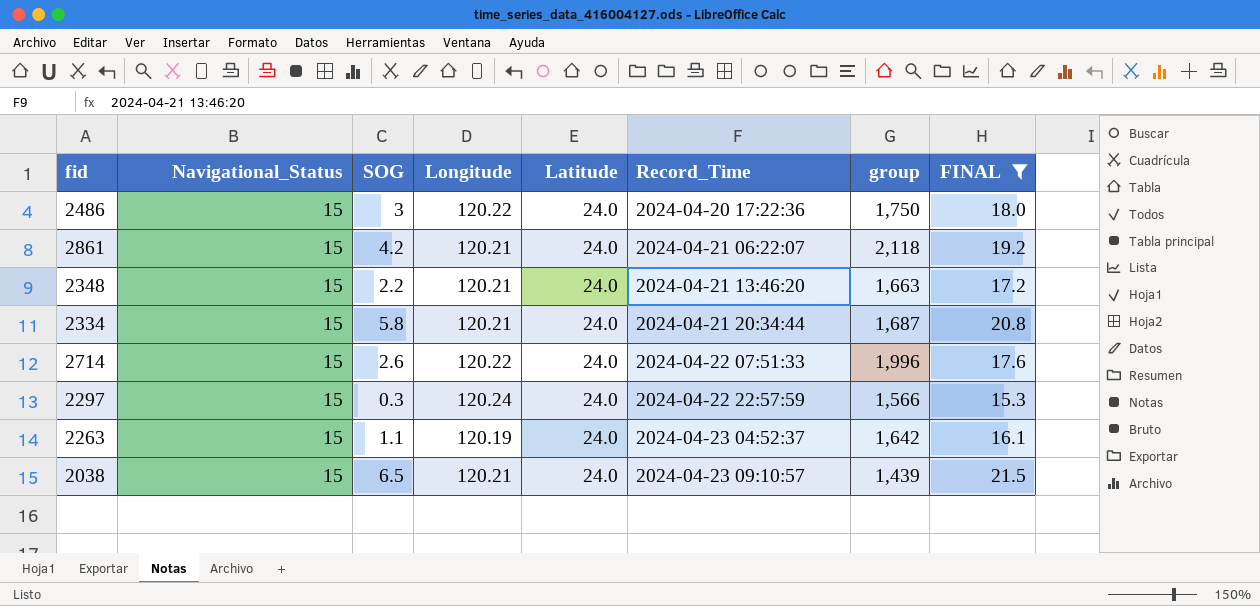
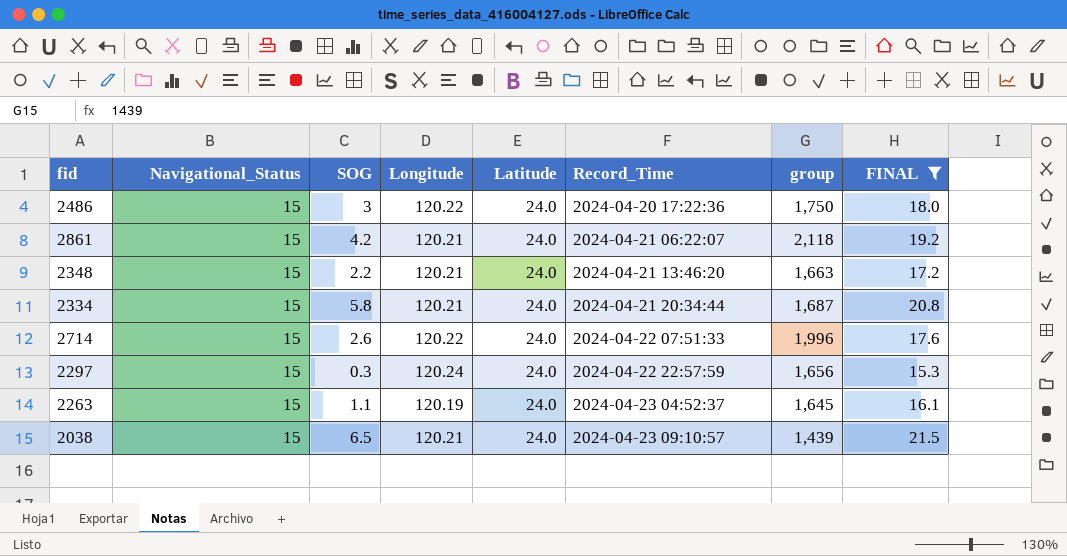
2297 | group: 1,566 -> 1,656
2263 | group: 1,642 -> 1,645

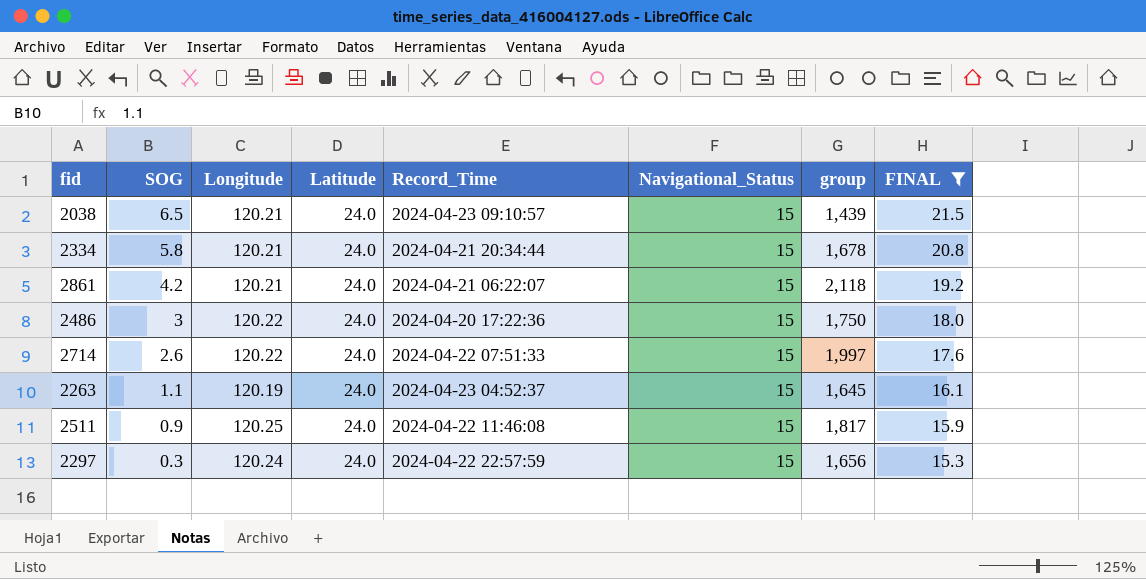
row order: Record_Time ascending -> SOG descending
column Navigational_Status | position: 2 -> 6
row 2348: 15 | 2.2 | 120.21 | 24.0 | 2024-04-21 13:46:20 | 1,663 | 17.2 -> none
2334 | group: 1,687 -> 1,678
2714 | group: 1,996 -> 1,997
row 2511: none -> 0.9 | 120.25 | 24.0 | 2024-04-22 11:46:08 | 15 | 1,817 | 15.9

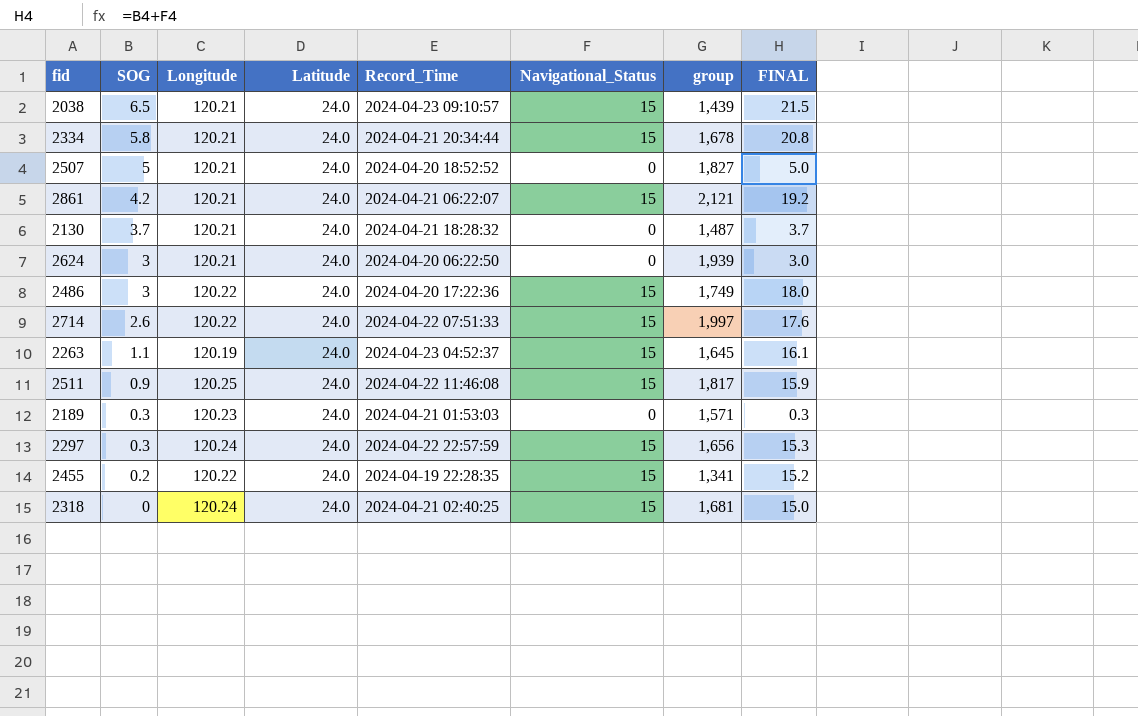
filter: FINAL >= 15.3 -> none
2861 | group: 2,118 -> 2,121
2486 | group: 1,750 -> 1,749

